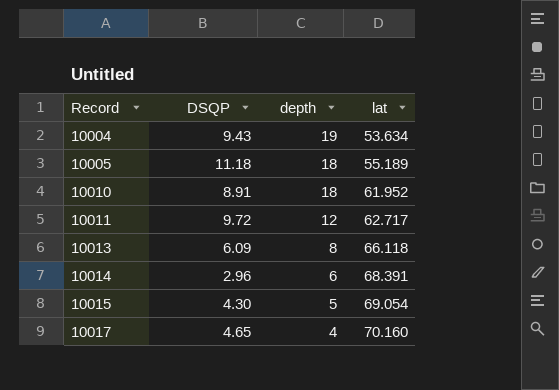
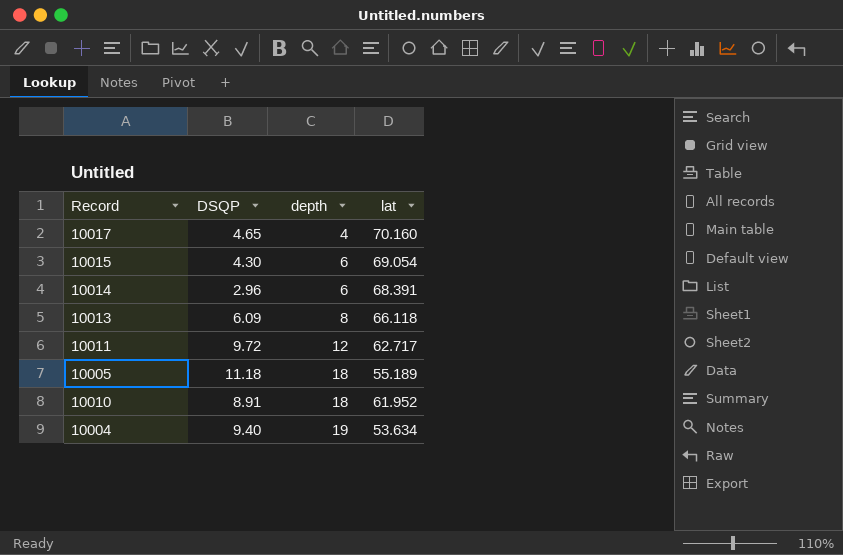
row order: Record ascending -> depth ascending
10015 | depth: 5 -> 6
10004 | DSQP: 9.43 -> 9.40

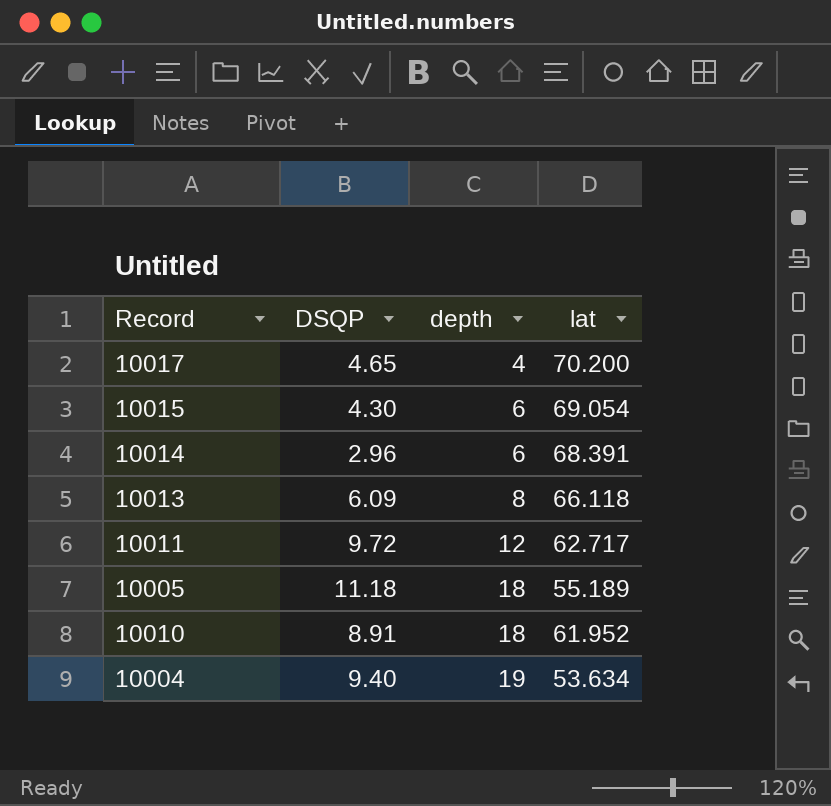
10017 | lat: 70.160 -> 70.200

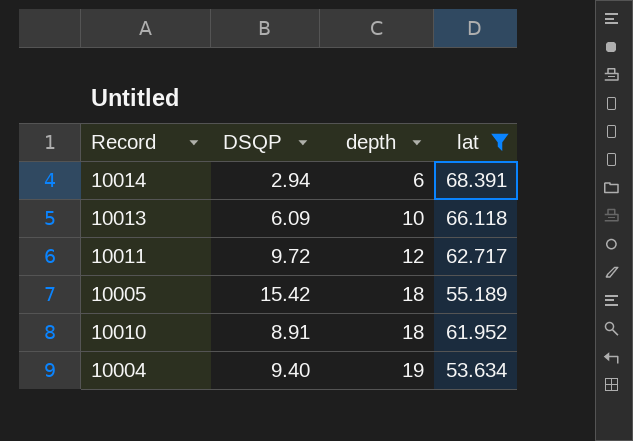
filter: none -> lat <= 68.391
10014 | DSQP: 2.96 -> 2.94
10013 | depth: 8 -> 10
10005 | DSQP: 11.18 -> 15.42

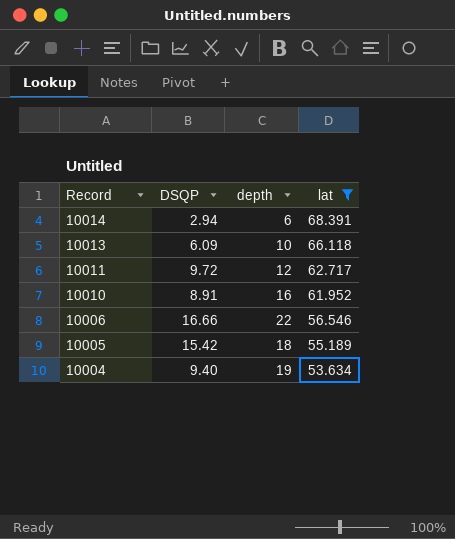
row order: depth ascending -> Record descending
10010 | depth: 18 -> 16
row 10006: none -> 16.66 | 22 | 56.546

